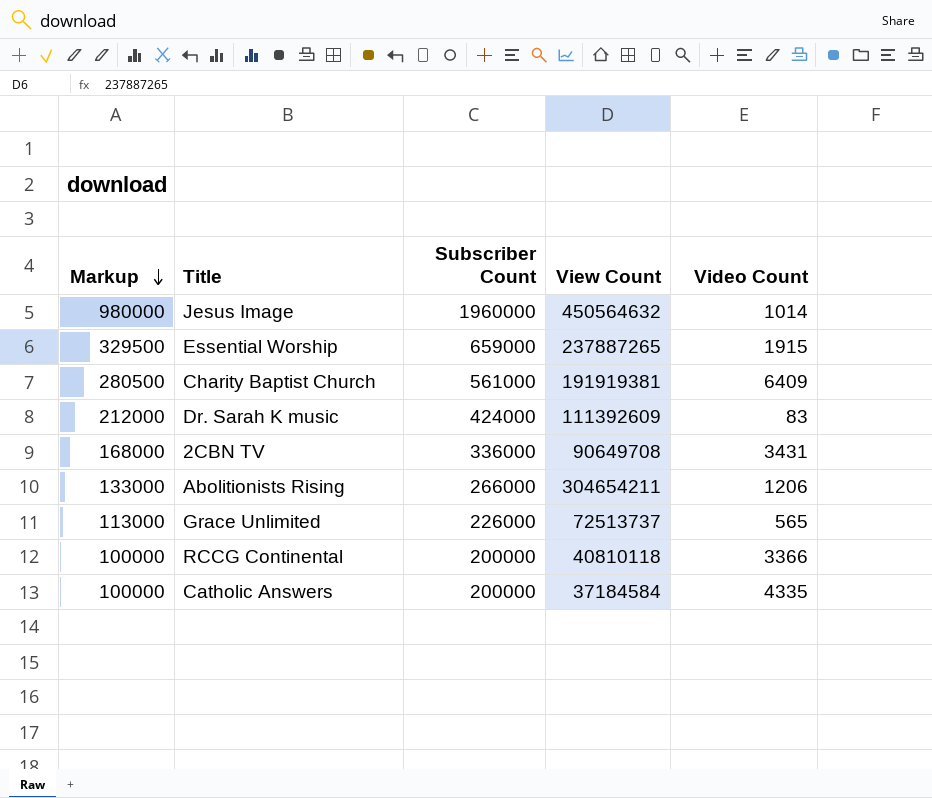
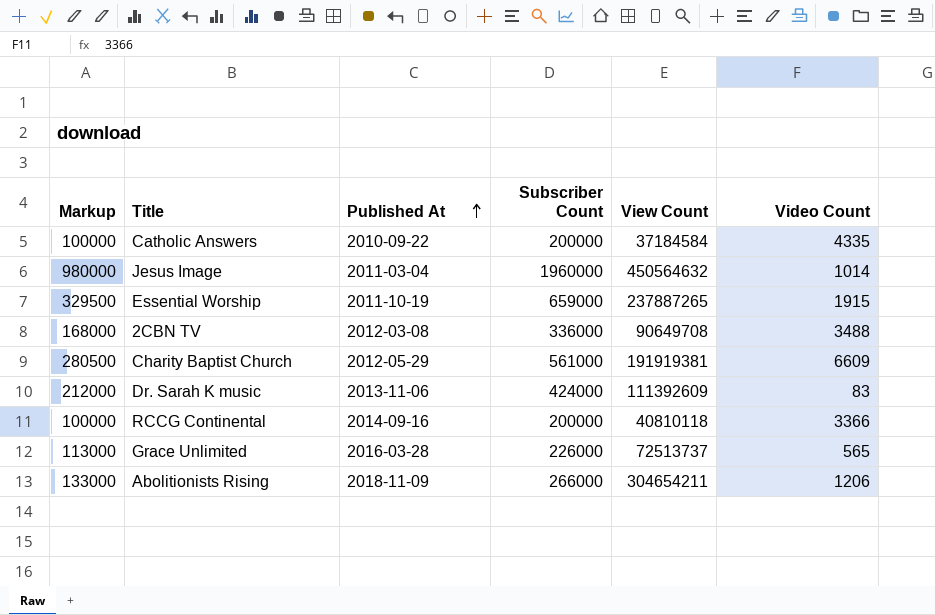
row order: Markup descending -> Published At ascending
column Published At | position: none -> 3
2CBN TV | Video Count: 3431 -> 3488
Charity Baptist Church | Video Count: 6409 -> 6609

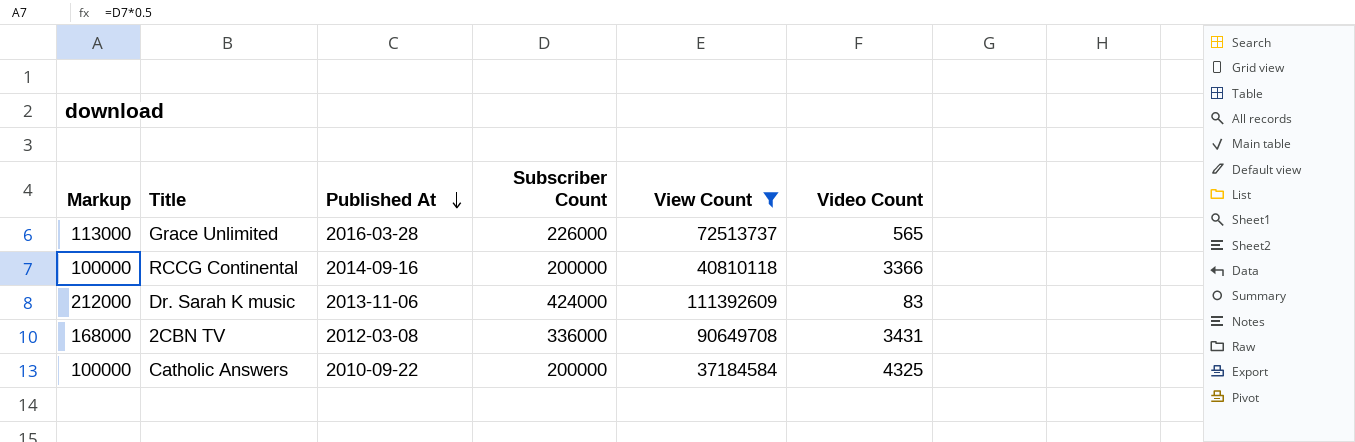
filter: none -> View Count <= 111392609
row order: Published At ascending -> Published At descending
2CBN TV | Video Count: 3488 -> 3431
Catholic Answers | Video Count: 4335 -> 4325

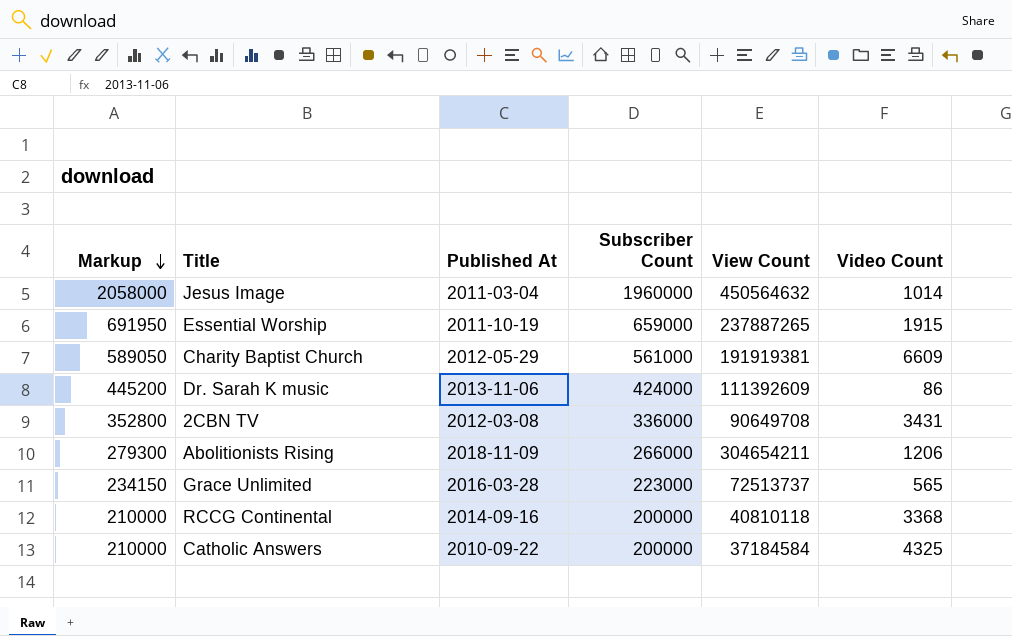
filter: View Count <= 111392609 -> none
row order: Published At descending -> Markup descending
column Markup | formula: [Subscriber Count] * 0.5 -> [Subscriber Count] * 1.05
Dr. Sarah K music | Video Count: 83 -> 86
Grace Unlimited | Subscriber Count: 226000 -> 223000
RCCG Continental | Video Count: 3366 -> 3368

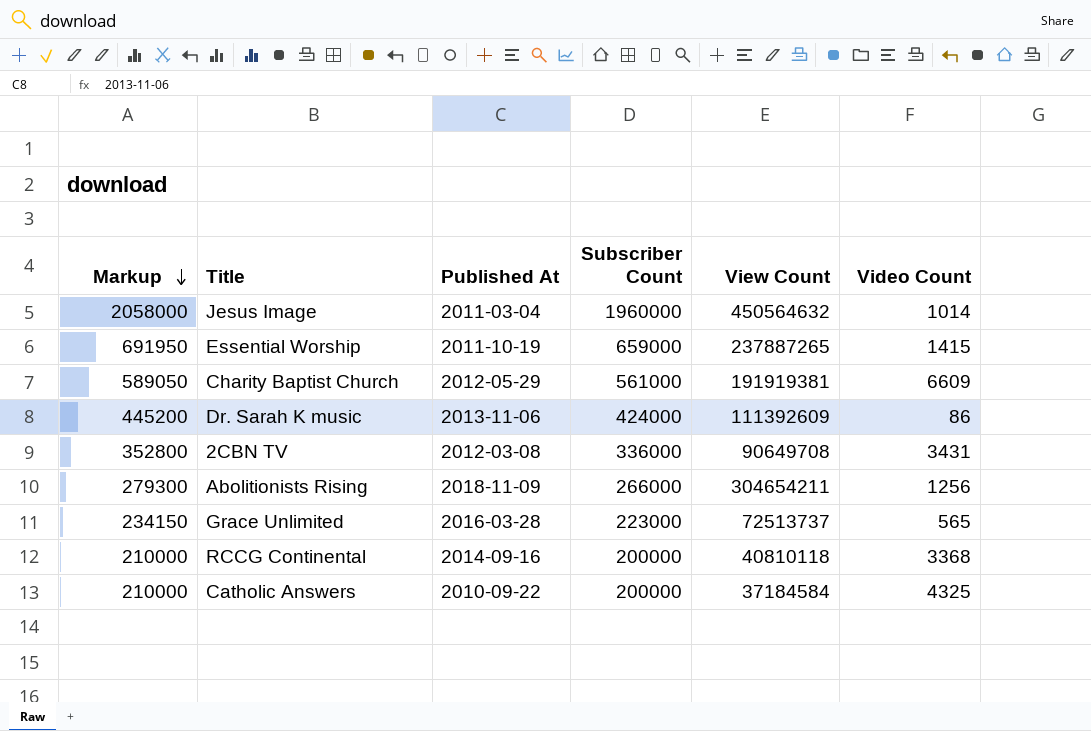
Essential Worship | Video Count: 1915 -> 1415
Abolitionists Rising | Video Count: 1206 -> 1256

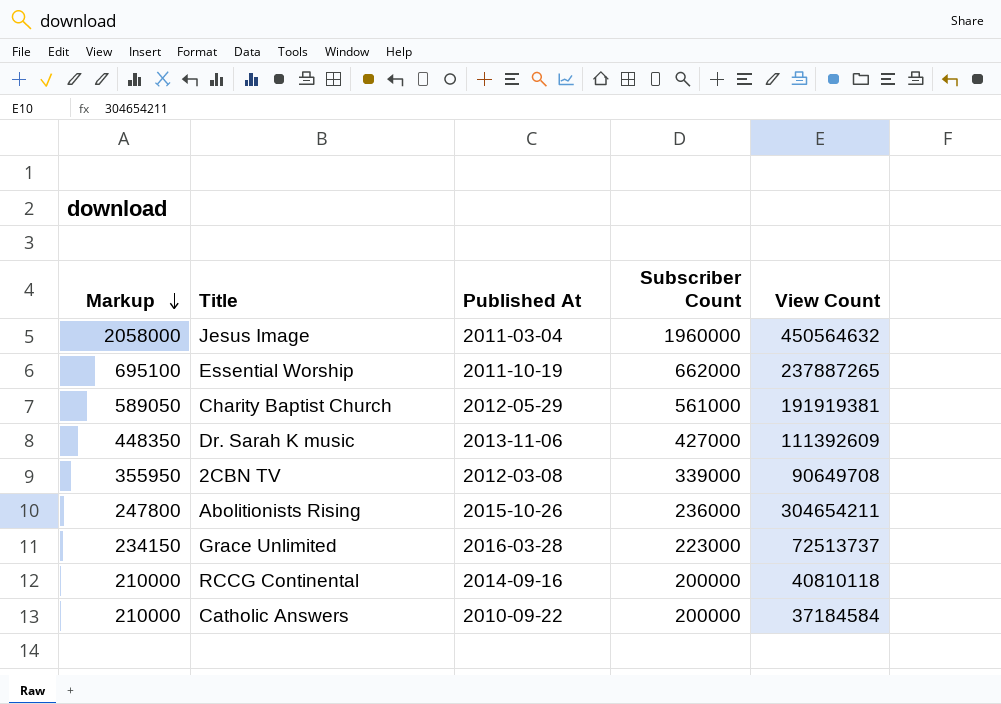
column Video Count | position: 6 -> none
Essential Worship | Markup: 691950 -> 695100
Essential Worship | Subscriber Count: 659000 -> 662000
Dr. Sarah K music | Markup: 445200 -> 448350
Dr. Sarah K music | Subscriber Count: 424000 -> 427000
2CBN TV | Markup: 352800 -> 355950
2CBN TV | Subscriber Count: 336000 -> 339000
Abolitionists Rising | Markup: 279300 -> 247800
Abolitionists Rising | Published At: 2018-11-09 -> 2015-10-26
Abolitionists Rising | Subscriber Count: 266000 -> 236000

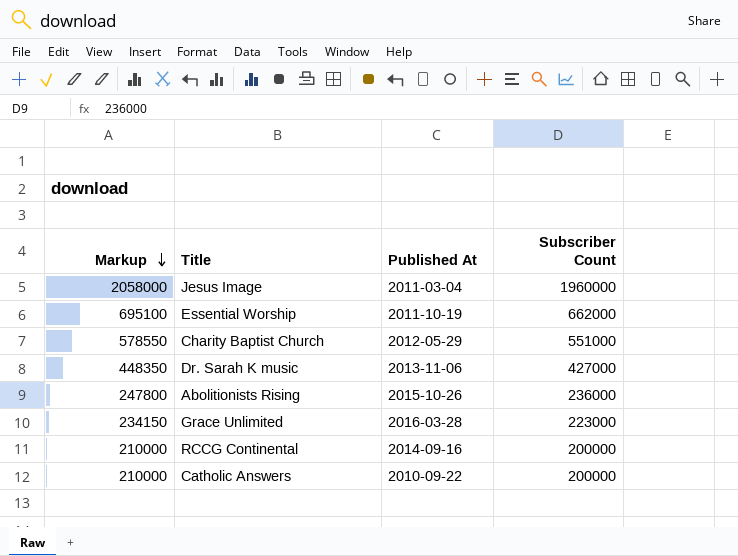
column View Count | position: 5 -> none
row 2CBN TV: 355950 | 2012-03-08 | 339000 | 90649708 -> none
Charity Baptist Church | Markup: 589050 -> 578550
Charity Baptist Church | Subscriber Count: 561000 -> 551000

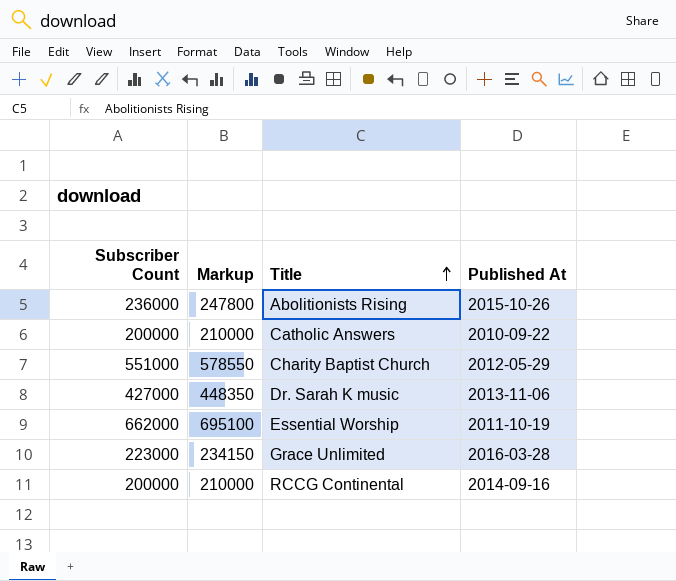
row order: Markup descending -> Title ascending
column Subscriber Count | position: 4 -> 1
row Jesus Image: 2058000 | 2011-03-04 | 1960000 -> none

